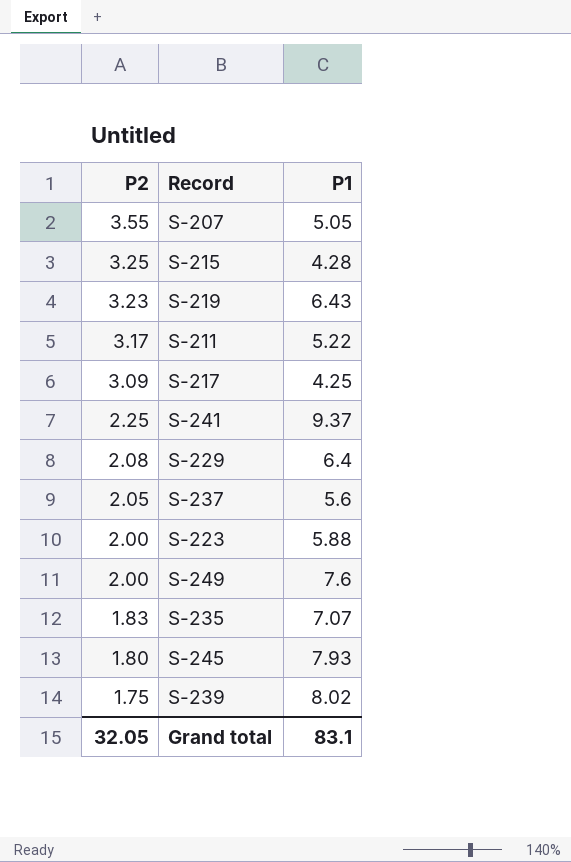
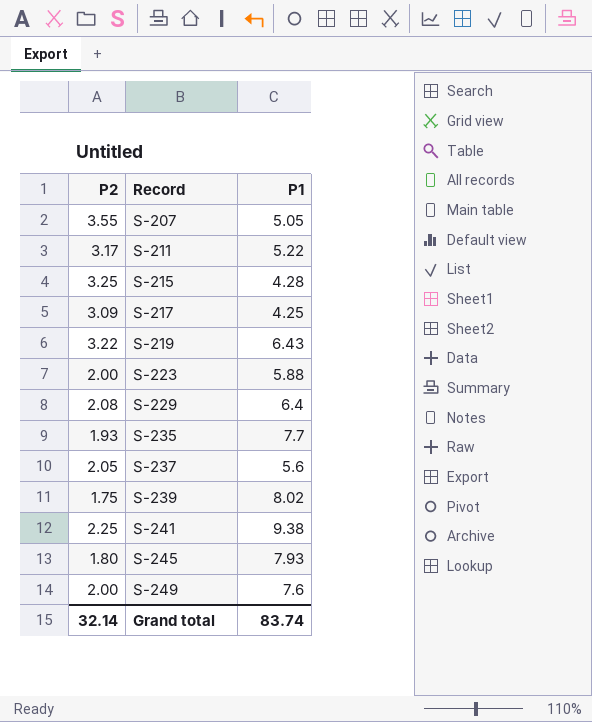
row order: P2 descending -> Record ascending
S-219 | P2: 3.23 -> 3.22
S-235 | P2: 1.83 -> 1.93
S-235 | P1: 7.07 -> 7.7
S-241 | P1: 9.37 -> 9.38
Grand total | P2: 32.05 -> 32.14
Grand total | P1: 83.1 -> 83.74

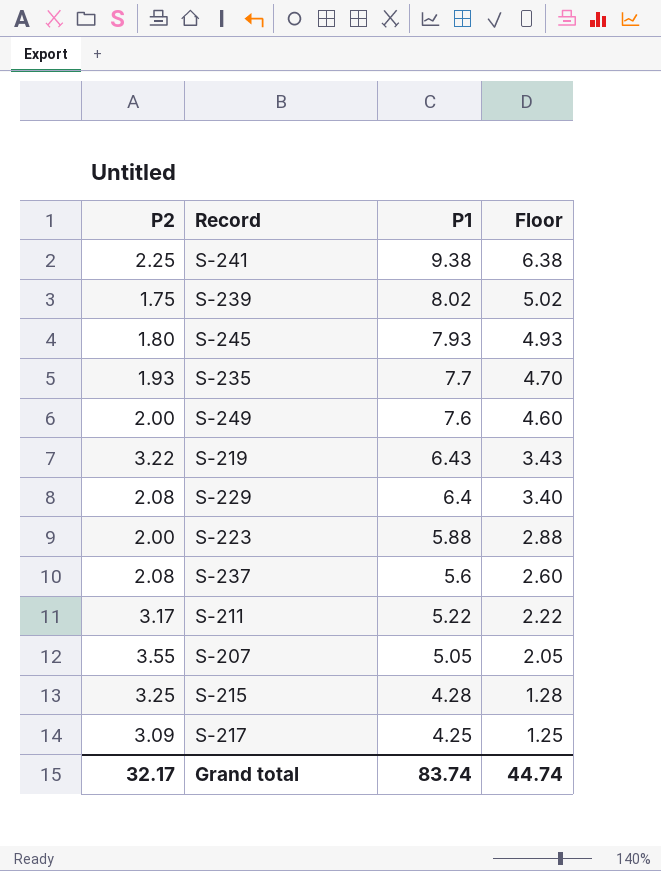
row order: Record ascending -> P1 descending
column Floor | formula: none -> [P1] - 3
S-237 | P2: 2.05 -> 2.08
Grand total | P2: 32.14 -> 32.17

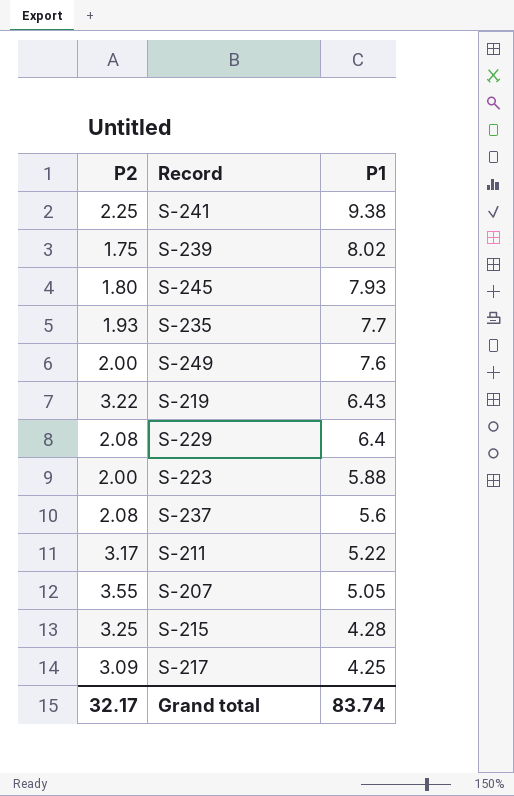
column Floor | formula: [P1] - 3 -> none

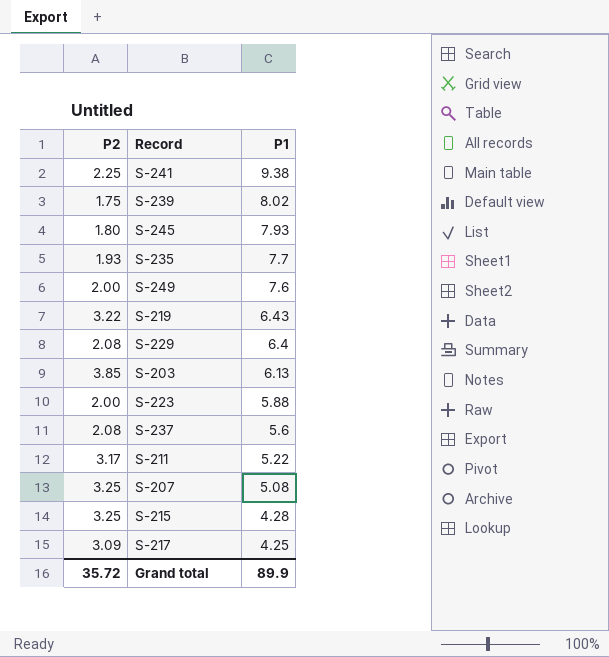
row S-203: none -> 3.85 | 6.13
S-207 | P2: 3.55 -> 3.25
S-207 | P1: 5.05 -> 5.08
Grand total | P2: 32.17 -> 35.72
Grand total | P1: 83.74 -> 89.9

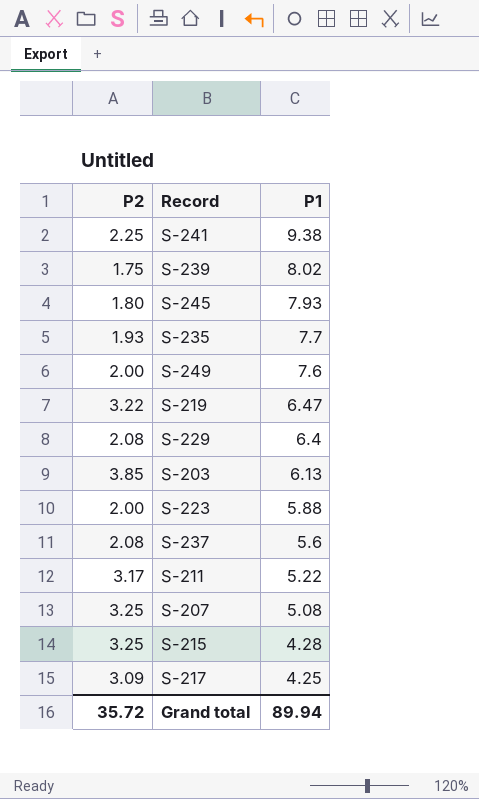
S-219 | P1: 6.43 -> 6.47
Grand total | P1: 89.9 -> 89.94

